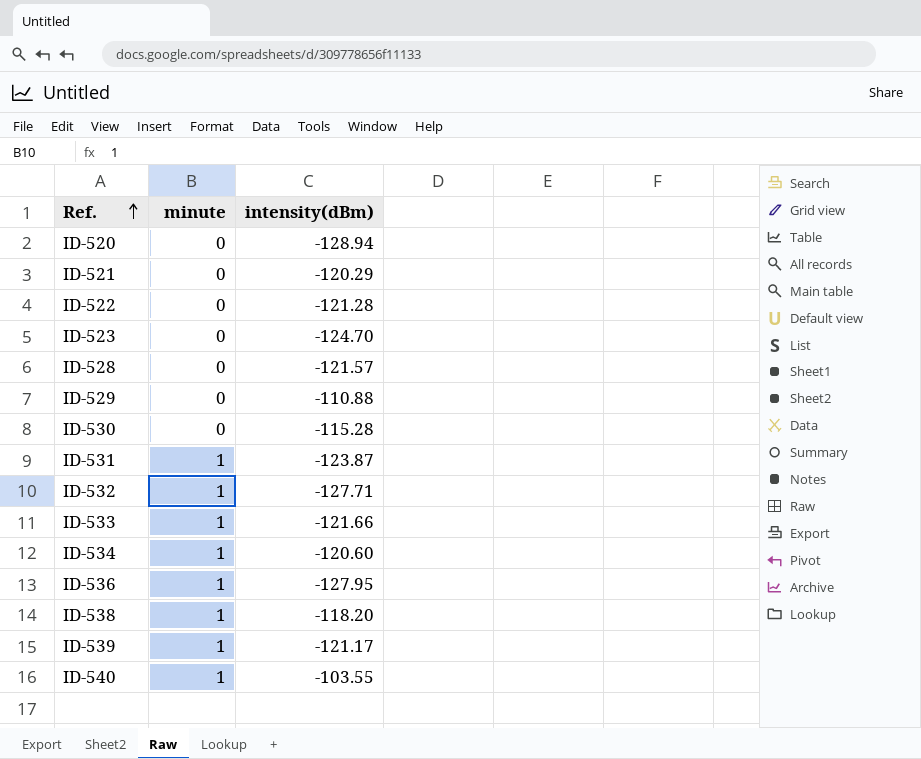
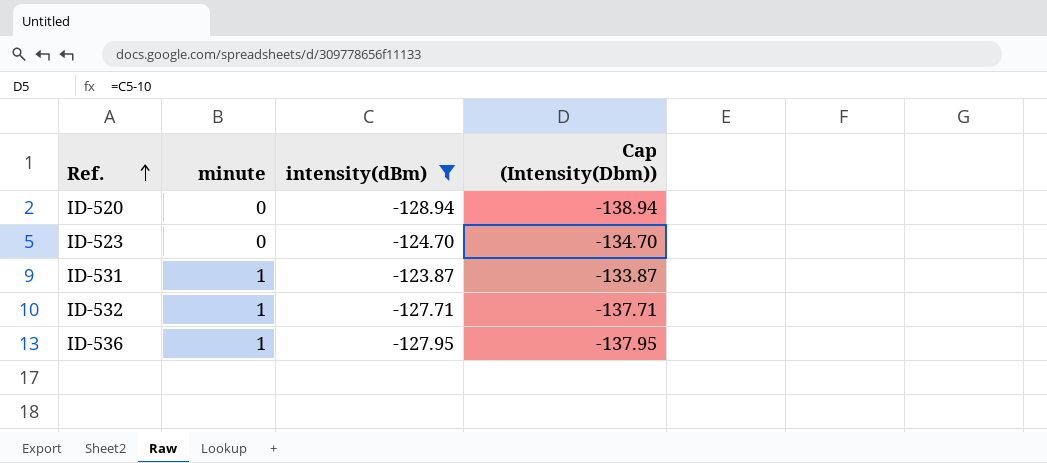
filter: none -> intensity(dBm) <= -123.87
column Cap (Intensity(Dbm)) | formula: none -> [intensity(dBm)] - 10

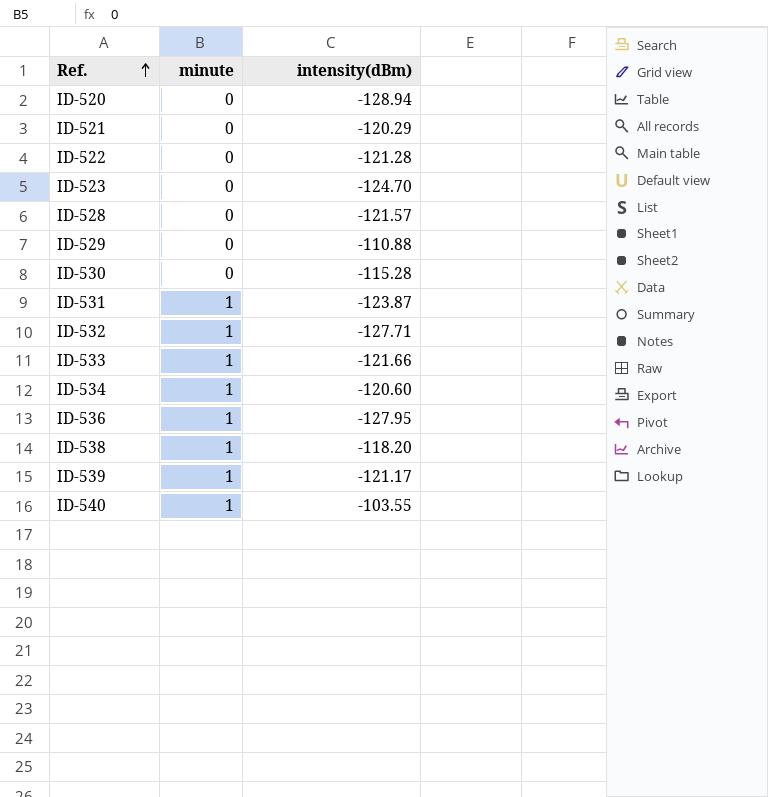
filter: intensity(dBm) <= -123.87 -> none
column Cap (Intensity(Dbm)) | formula: [intensity(dBm)] - 10 -> none

